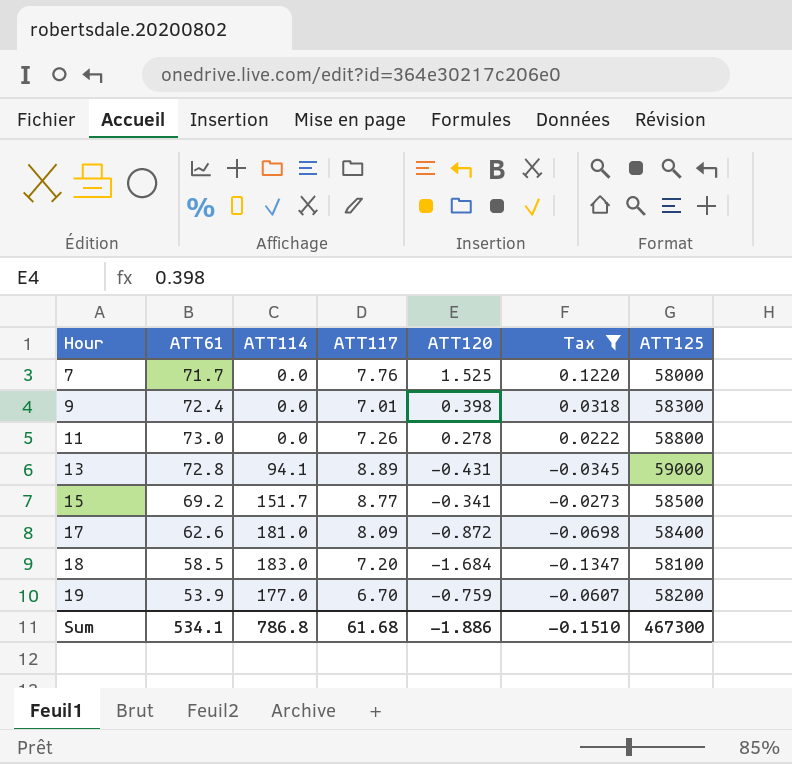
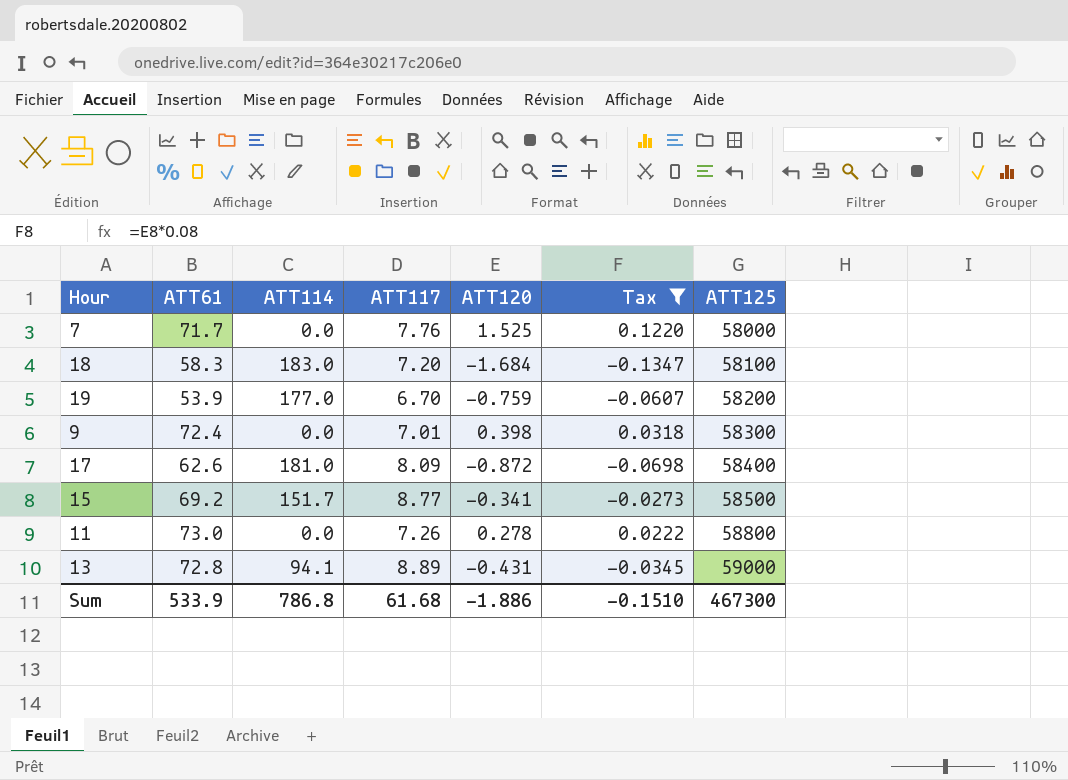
row order: Hour ascending -> ATT125 ascending
18 | ATT61: 58.5 -> 58.3
Sum | ATT61: 534.1 -> 533.9

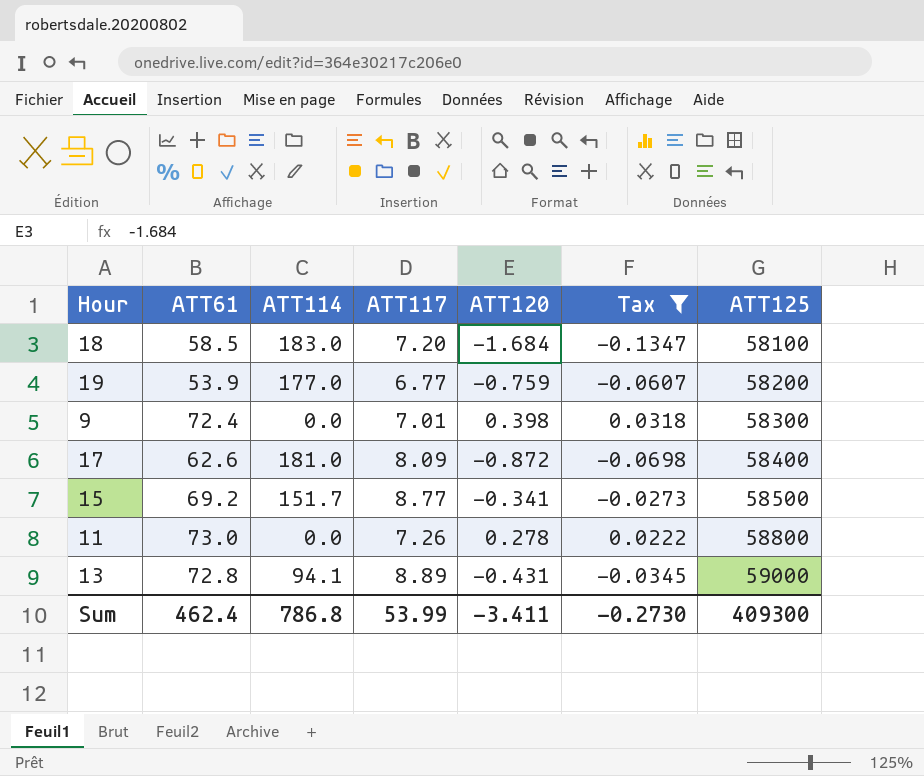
row 7: 71.7 | 0.0 | 7.76 | 1.525 | 0.1220 | 58000 -> none
18 | ATT61: 58.3 -> 58.5
19 | ATT117: 6.70 -> 6.77
Sum | ATT61: 533.9 -> 462.4
Sum | ATT117: 61.68 -> 53.99
Sum | ATT120: -1.886 -> -3.411
Sum | Tax: -0.1510 -> -0.2730
Sum | ATT125: 467300 -> 409300

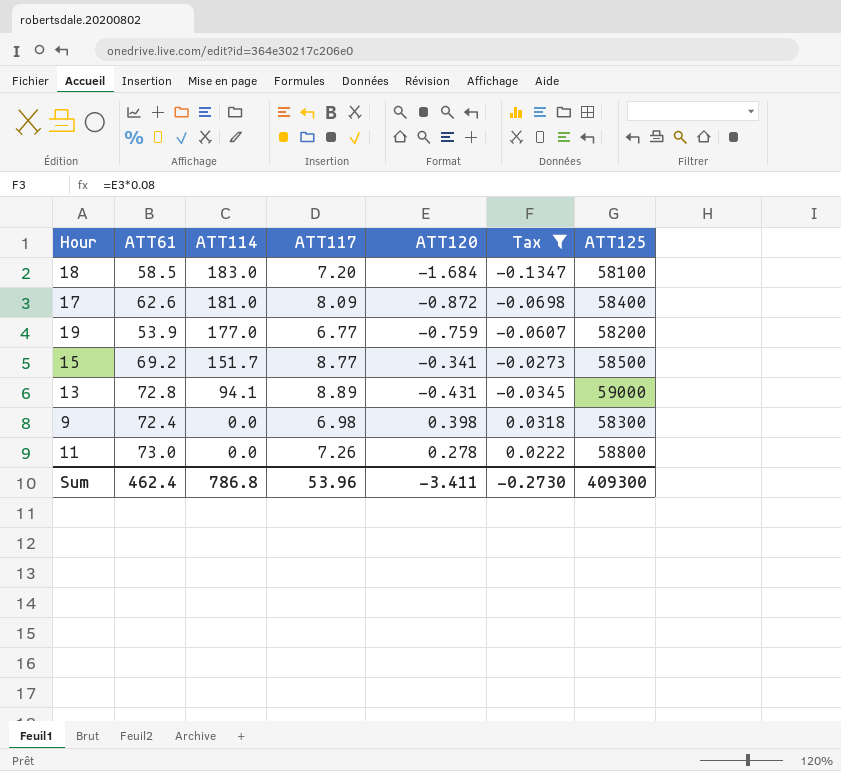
row order: ATT125 ascending -> ATT114 descending
9 | ATT117: 7.01 -> 6.98
Sum | ATT117: 53.99 -> 53.96

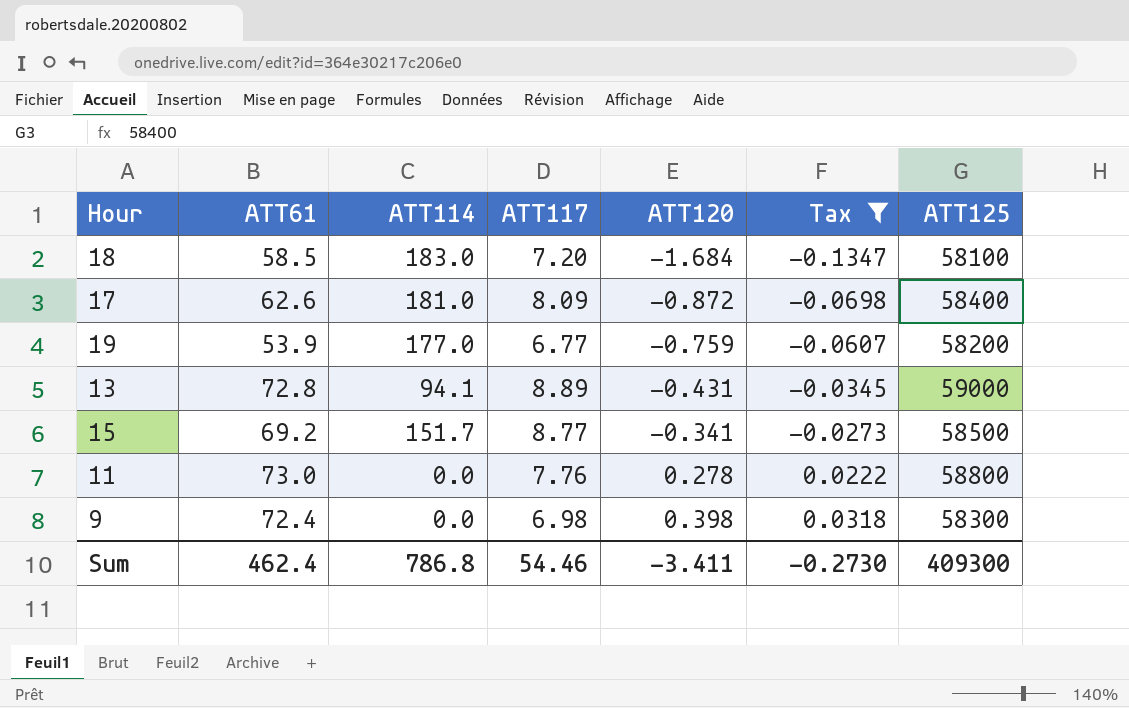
row order: ATT114 descending -> ATT120 ascending
11 | ATT117: 7.26 -> 7.76
Sum | ATT117: 53.96 -> 54.46

